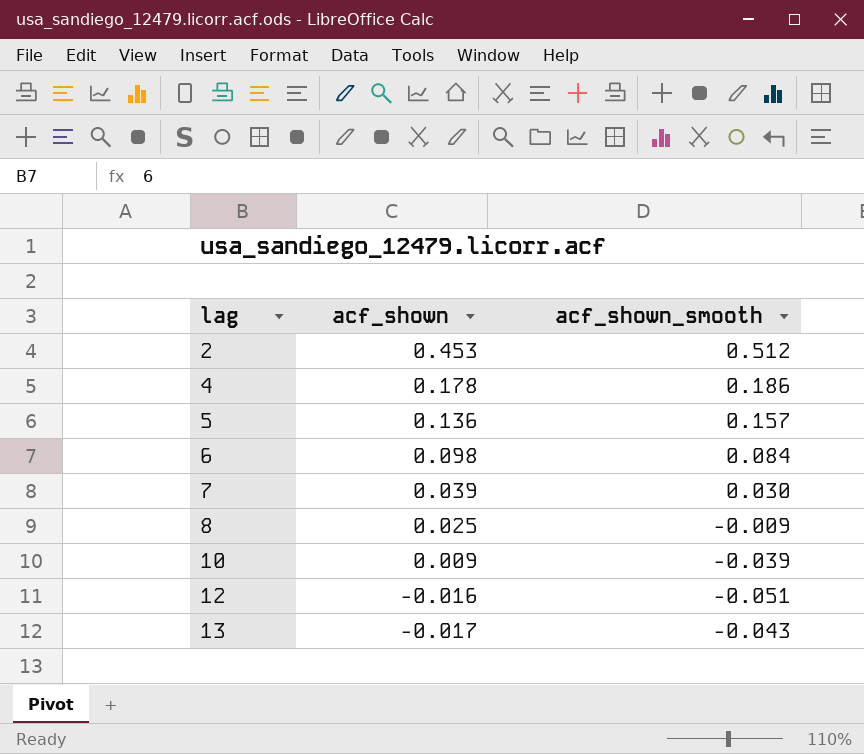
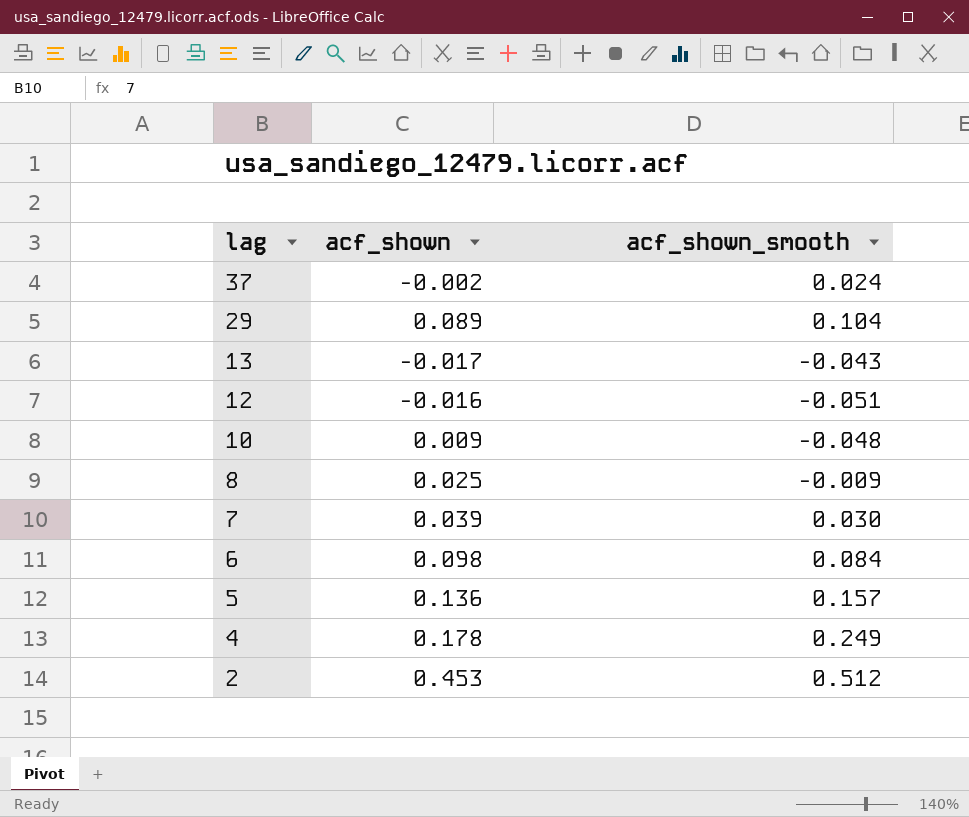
row order: lag ascending -> lag descending
row 37: none -> -0.002 | 0.024
row 29: none -> 0.089 | 0.104
10 | acf_shown_smooth: -0.039 -> -0.048
4 | acf_shown_smooth: 0.186 -> 0.249

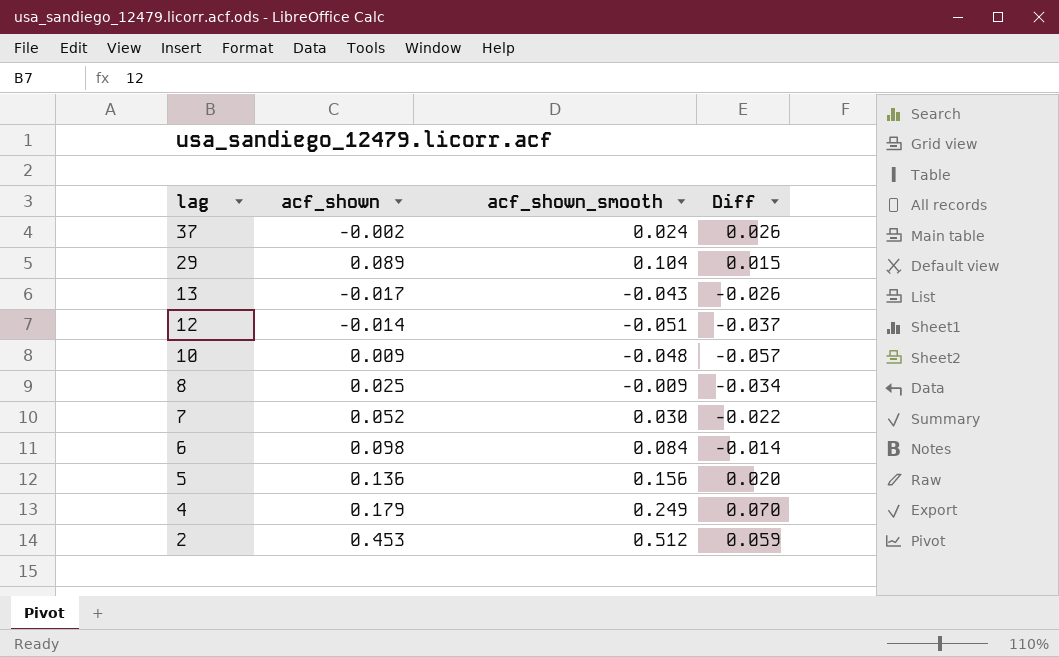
column Diff | formula: none -> [acf_shown_smooth] - [acf_shown]
12 | acf_shown: -0.016 -> -0.014
7 | acf_shown: 0.039 -> 0.052
5 | acf_shown_smooth: 0.157 -> 0.156
4 | acf_shown: 0.178 -> 0.179

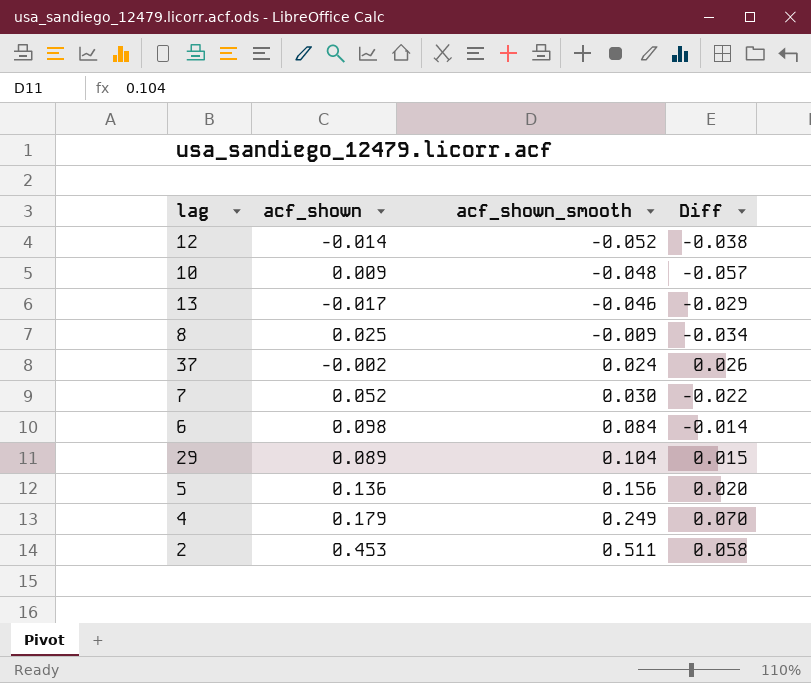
row order: lag descending -> acf_shown_smooth ascending
12 | acf_shown_smooth: -0.051 -> -0.052
12 | Diff: -0.037 -> -0.038
13 | acf_shown_smooth: -0.043 -> -0.046
13 | Diff: -0.026 -> -0.029
2 | acf_shown_smooth: 0.512 -> 0.511
2 | Diff: 0.059 -> 0.058

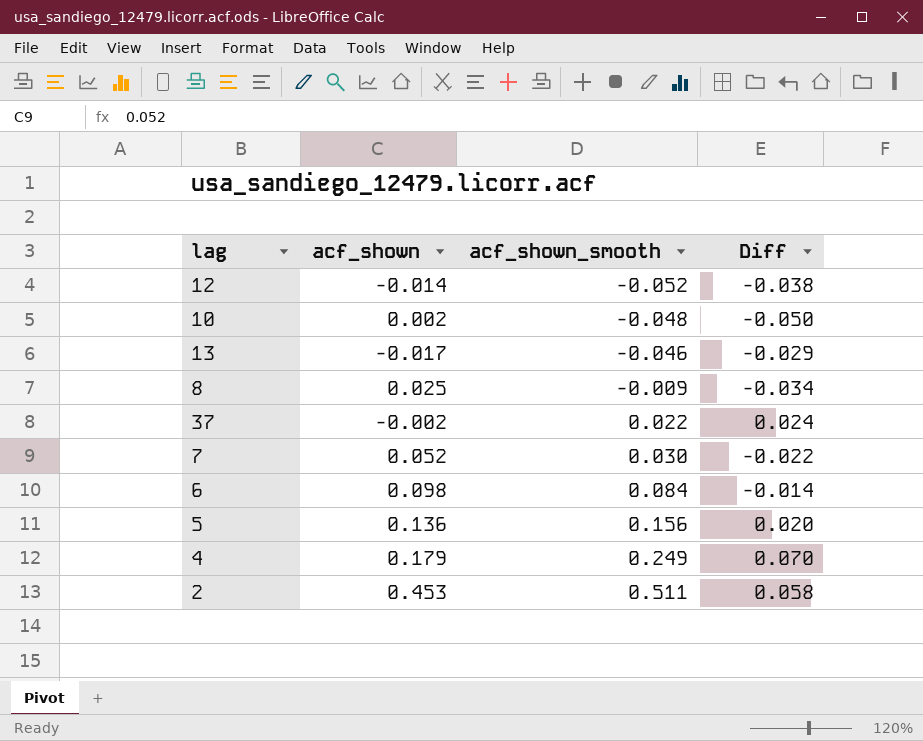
row 29: 0.089 | 0.104 | 0.015 -> none
10 | acf_shown: 0.009 -> 0.002
10 | Diff: -0.057 -> -0.050
37 | acf_shown_smooth: 0.024 -> 0.022
37 | Diff: 0.026 -> 0.024

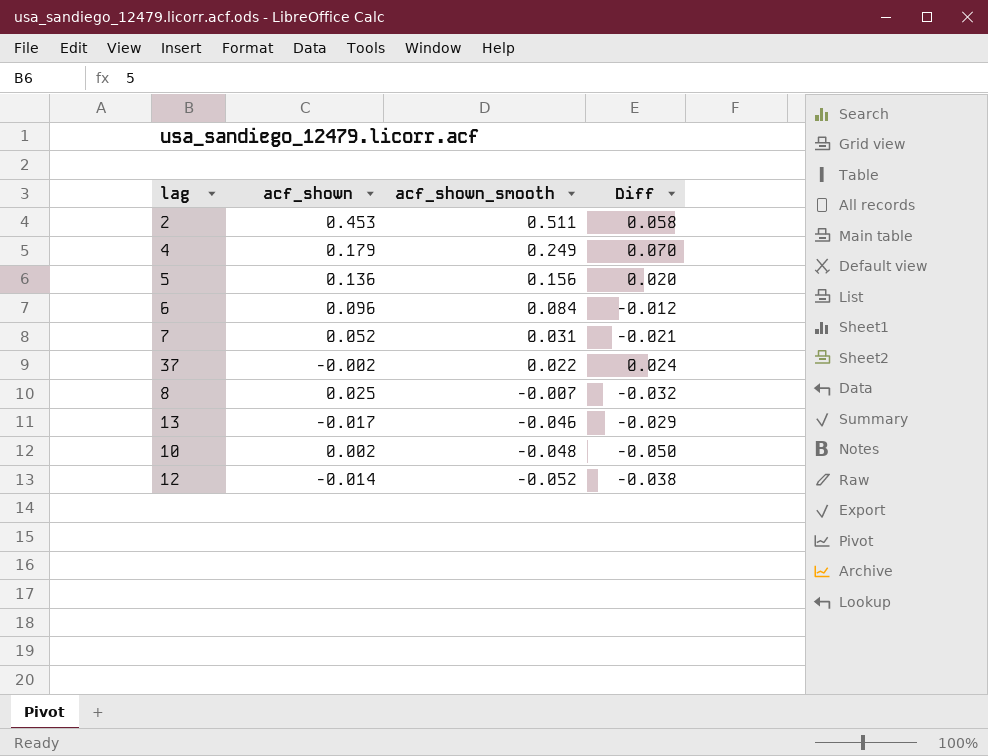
row order: acf_shown_smooth ascending -> acf_shown_smooth descending
6 | acf_shown: 0.098 -> 0.096
6 | Diff: -0.014 -> -0.012
7 | acf_shown_smooth: 0.030 -> 0.031
7 | Diff: -0.022 -> -0.021
8 | acf_shown_smooth: -0.009 -> -0.007
8 | Diff: -0.034 -> -0.032

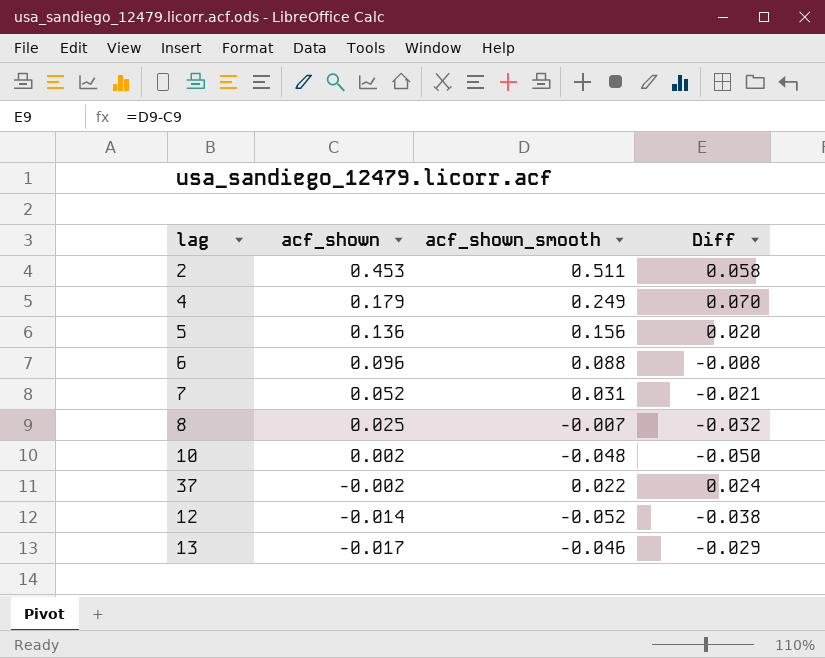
row order: acf_shown_smooth descending -> acf_shown descending
6 | acf_shown_smooth: 0.084 -> 0.088
6 | Diff: -0.012 -> -0.008

